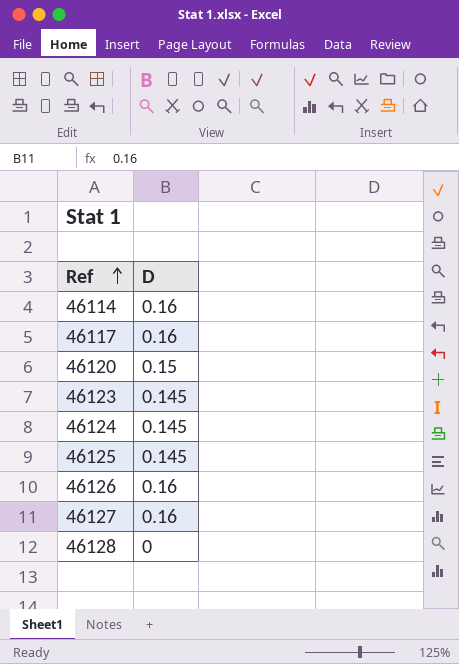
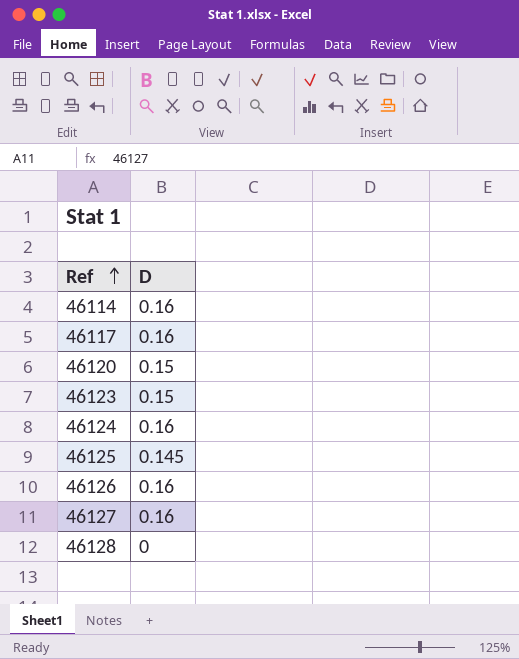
46123 | D: 0.145 -> 0.15
46124 | D: 0.145 -> 0.16

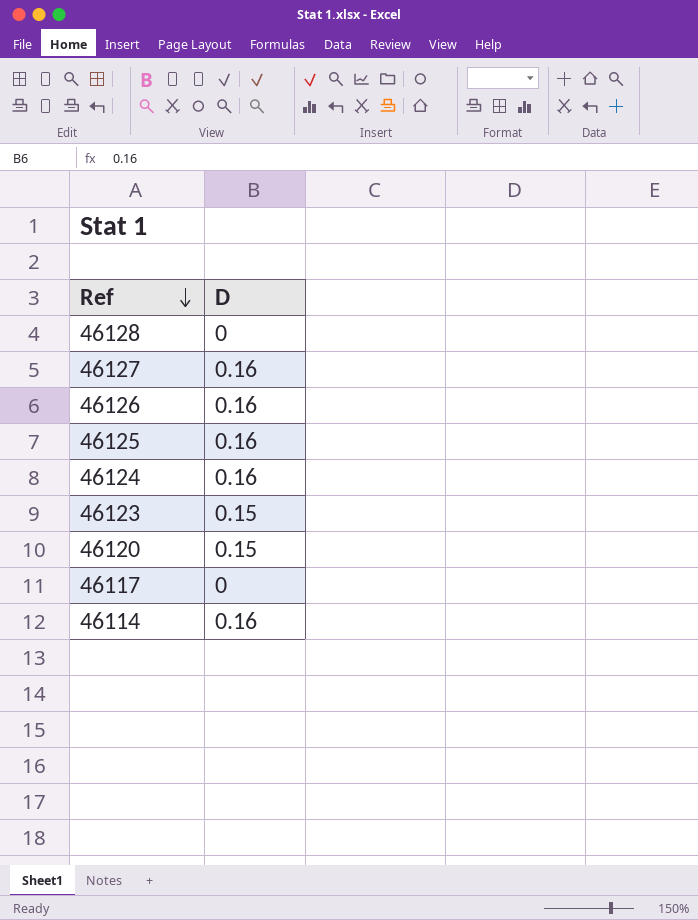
row order: Ref ascending -> Ref descending
46125 | D: 0.145 -> 0.16
46117 | D: 0.16 -> 0

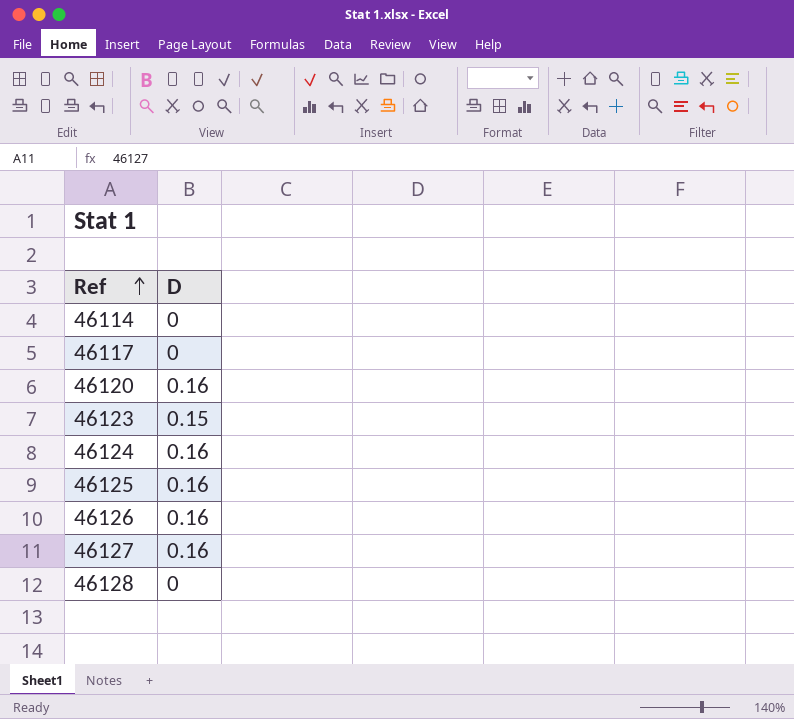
row order: Ref descending -> Ref ascending
46114 | D: 0.16 -> 0
46120 | D: 0.15 -> 0.16

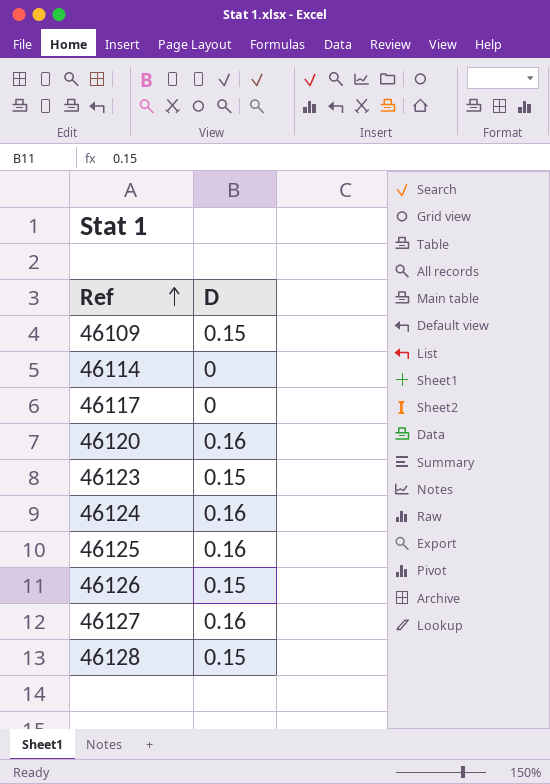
row 46109: none -> 0.15
46126 | D: 0.16 -> 0.15
46128 | D: 0 -> 0.15

